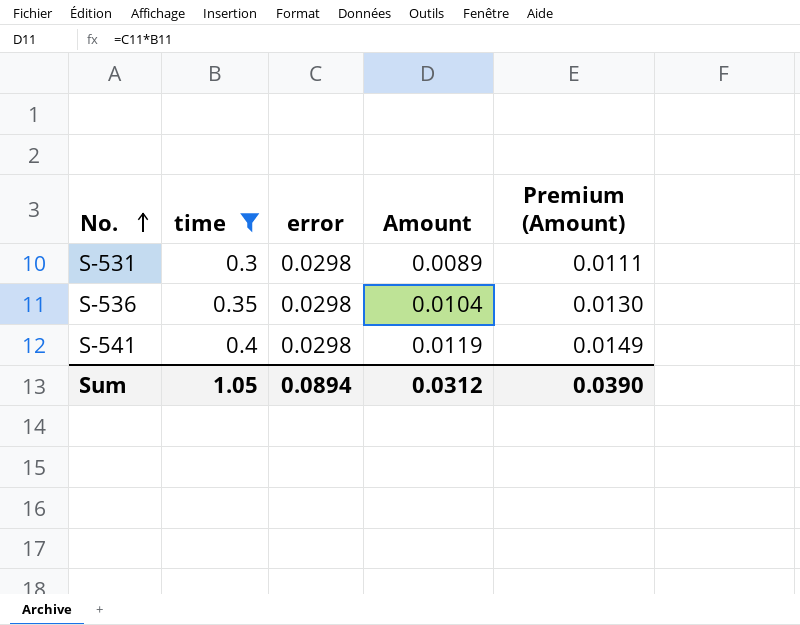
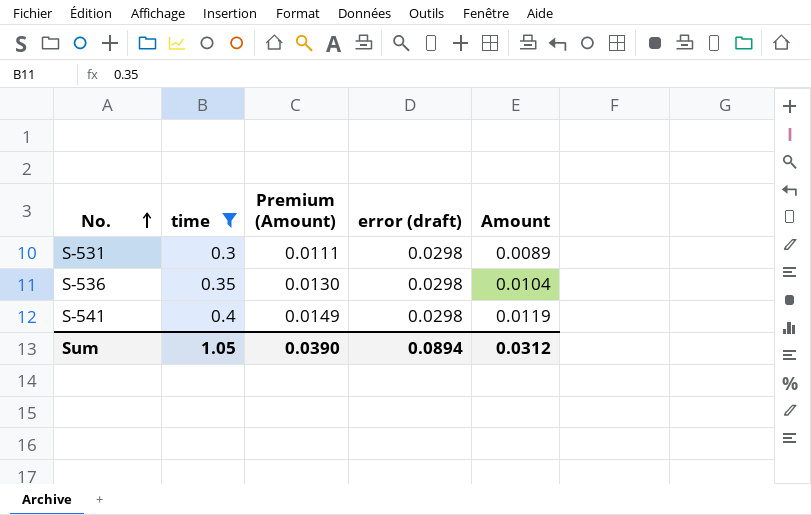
column Premium (Amount) | position: 5 -> 3
column name: error -> error (draft)

